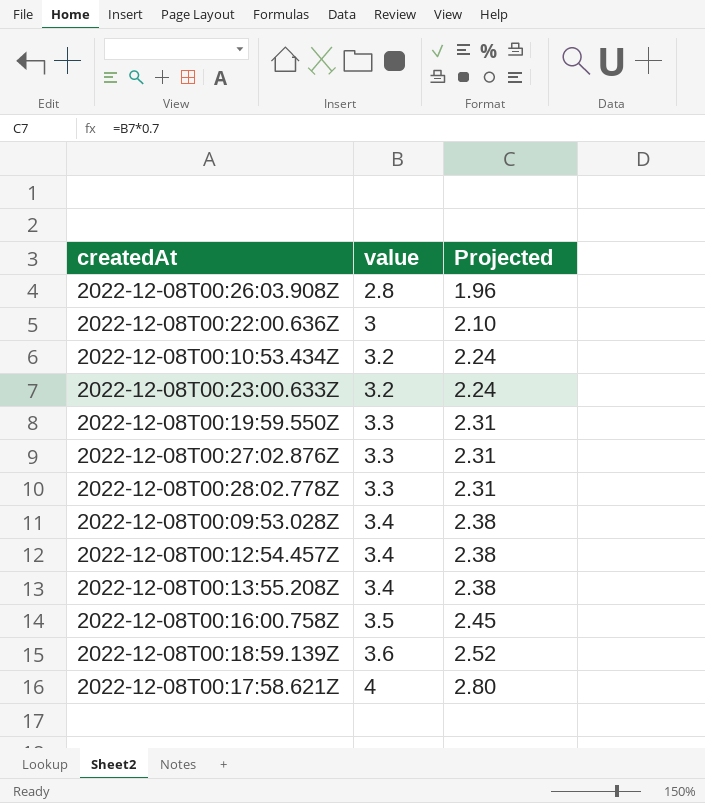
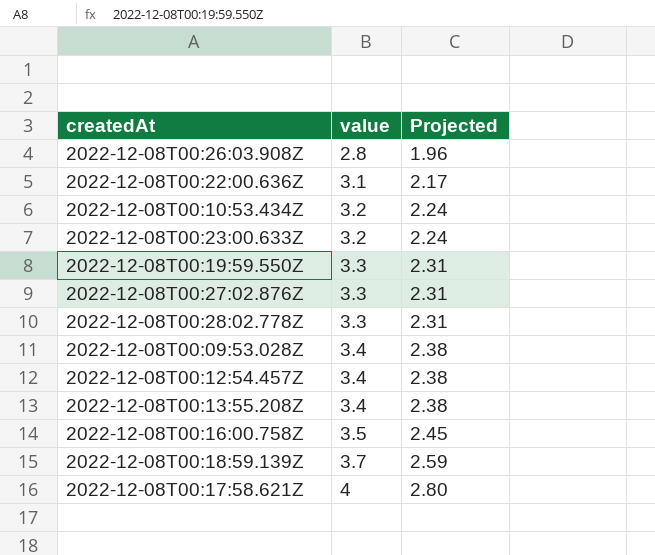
2022-12-08T00:22:00.636Z | value: 3 -> 3.1
2022-12-08T00:22:00.636Z | Projected: 2.10 -> 2.17
2022-12-08T00:18:59.139Z | value: 3.6 -> 3.7
2022-12-08T00:18:59.139Z | Projected: 2.52 -> 2.59

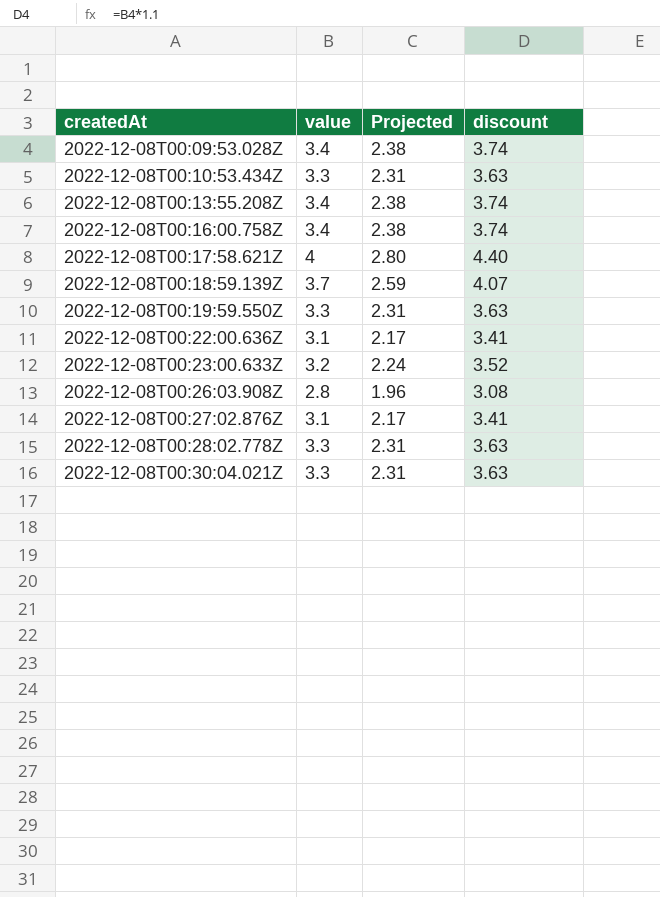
row order: value ascending -> createdAt ascending
column discount | formula: none -> [value] * 1.1
row 2022-12-08T00:12:54.457Z: 3.4 | 2.38 -> none
2022-12-08T00:10:53.434Z | value: 3.2 -> 3.3
2022-12-08T00:10:53.434Z | Projected: 2.24 -> 2.31
2022-12-08T00:16:00.758Z | value: 3.5 -> 3.4
2022-12-08T00:16:00.758Z | Projected: 2.45 -> 2.38
2022-12-08T00:27:02.876Z | value: 3.3 -> 3.1
2022-12-08T00:27:02.876Z | Projected: 2.31 -> 2.17
row 2022-12-08T00:30:04.021Z: none -> 3.3 | 2.31 | 3.63

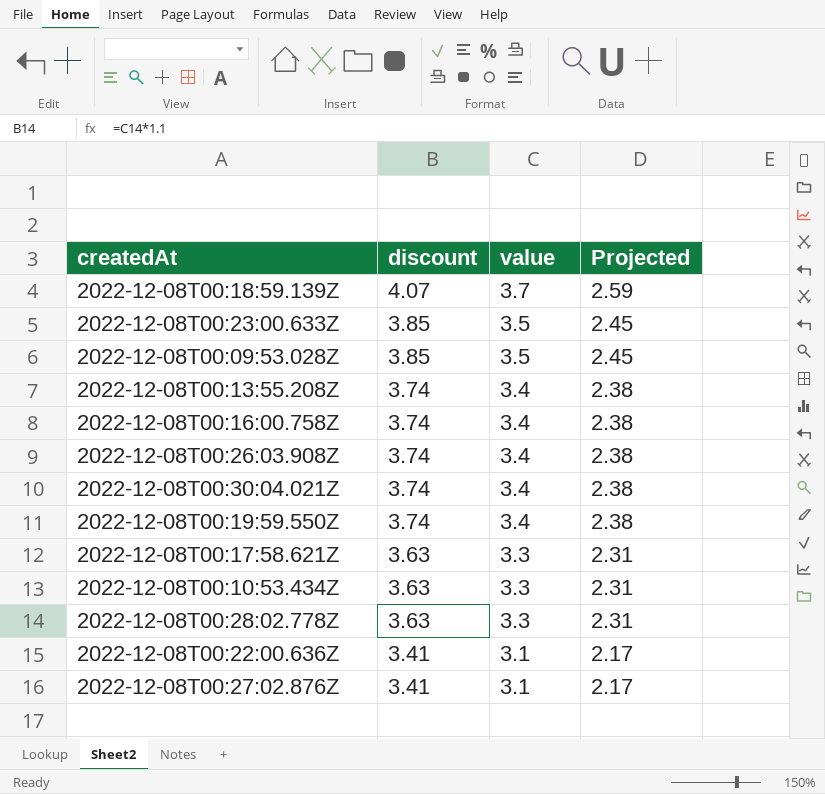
row order: createdAt ascending -> discount descending
column discount | position: 4 -> 2
2022-12-08T00:23:00.633Z | discount: 3.52 -> 3.85
2022-12-08T00:23:00.633Z | value: 3.2 -> 3.5
2022-12-08T00:23:00.633Z | Projected: 2.24 -> 2.45
2022-12-08T00:09:53.028Z | discount: 3.74 -> 3.85
2022-12-08T00:09:53.028Z | value: 3.4 -> 3.5
2022-12-08T00:09:53.028Z | Projected: 2.38 -> 2.45
2022-12-08T00:26:03.908Z | discount: 3.08 -> 3.74
2022-12-08T00:26:03.908Z | value: 2.8 -> 3.4
2022-12-08T00:26:03.908Z | Projected: 1.96 -> 2.38
2022-12-08T00:30:04.021Z | discount: 3.63 -> 3.74
2022-12-08T00:30:04.021Z | value: 3.3 -> 3.4
2022-12-08T00:30:04.021Z | Projected: 2.31 -> 2.38
2022-12-08T00:19:59.550Z | discount: 3.63 -> 3.74
2022-12-08T00:19:59.550Z | value: 3.3 -> 3.4
2022-12-08T00:19:59.550Z | Projected: 2.31 -> 2.38
2022-12-08T00:17:58.621Z | discount: 4.40 -> 3.63
2022-12-08T00:17:58.621Z | value: 4 -> 3.3
2022-12-08T00:17:58.621Z | Projected: 2.80 -> 2.31

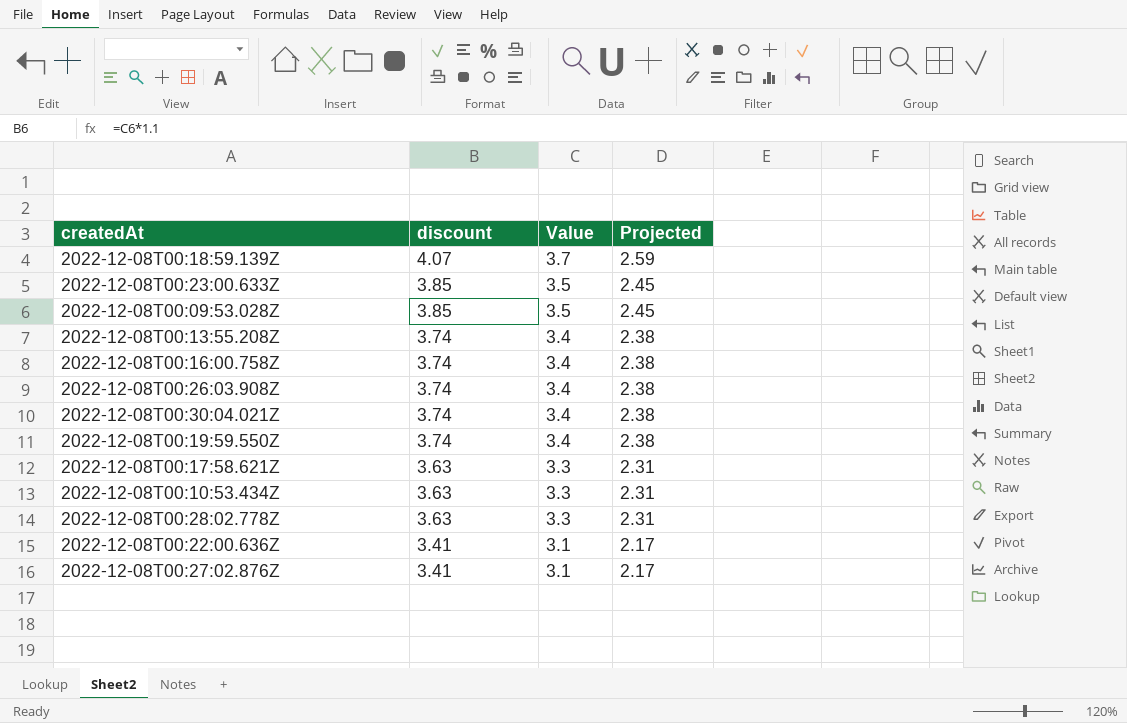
column name: value -> Value

